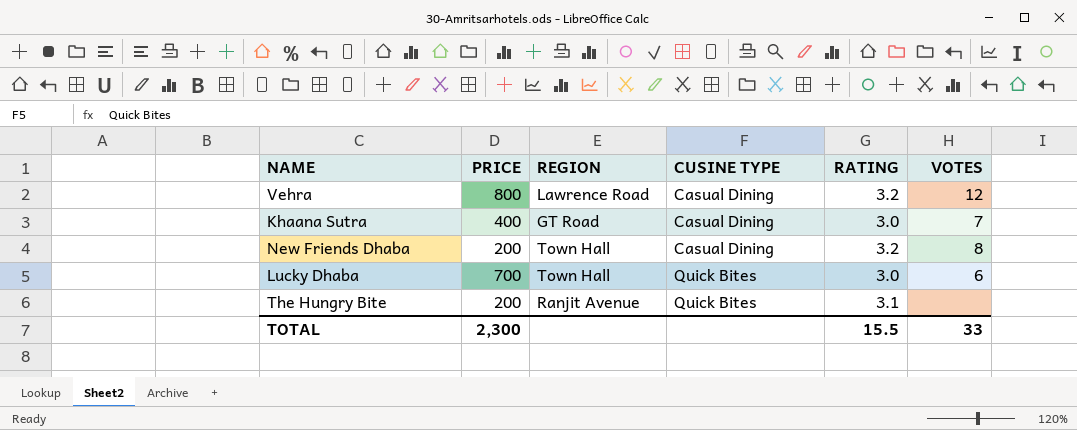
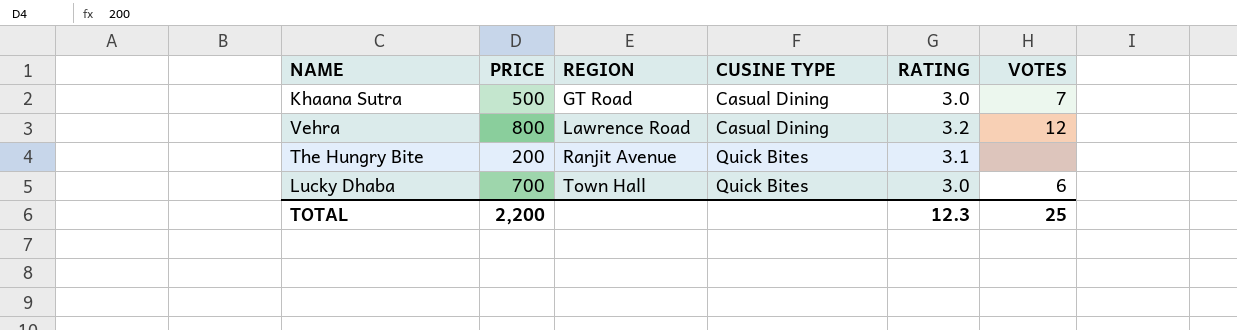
row order: CUSINE TYPE ascending -> REGION ascending
row New Friends Dhaba: 200 | Town Hall | Casual Dining | 3.2 | 8 -> none
Khaana Sutra | PRICE: 400 -> 500
TOTAL | PRICE: 2,300 -> 2,200
TOTAL | RATING: 15.5 -> 12.3
TOTAL | VOTES: 33 -> 25

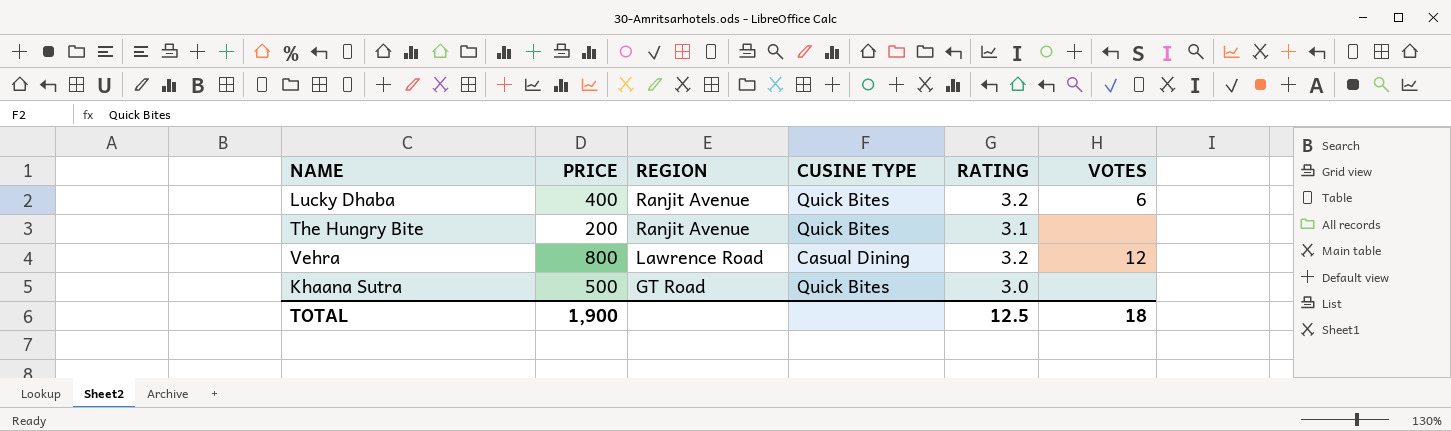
row order: REGION ascending -> REGION descending
Lucky Dhaba | PRICE: 700 -> 400
Lucky Dhaba | REGION: Town Hall -> Ranjit Avenue
Lucky Dhaba | RATING: 3.0 -> 3.2
Khaana Sutra | CUSINE TYPE: Casual Dining -> Quick Bites
Khaana Sutra | VOTES: 7 -> none
TOTAL | PRICE: 2,200 -> 1,900
TOTAL | RATING: 12.3 -> 12.5
TOTAL | VOTES: 25 -> 18

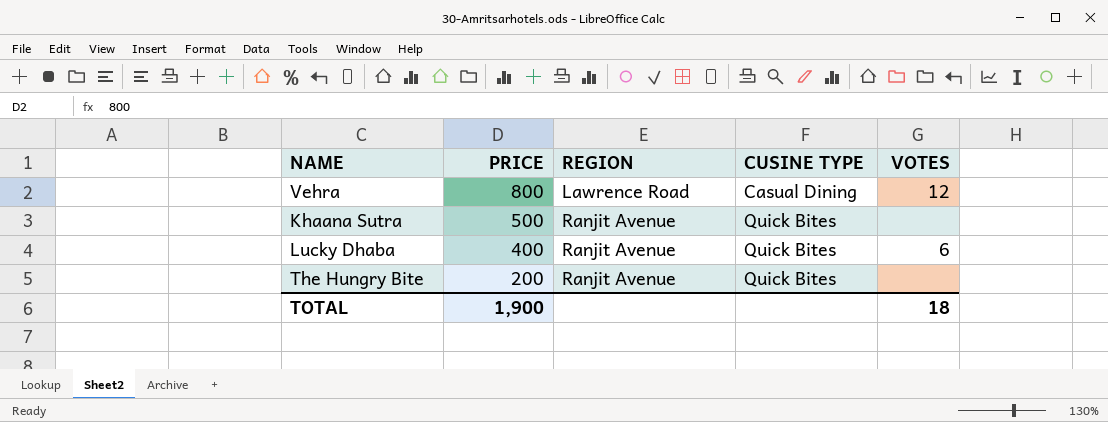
row order: REGION descending -> PRICE descending
column RATING | position: 5 -> none
Khaana Sutra | REGION: GT Road -> Ranjit Avenue

